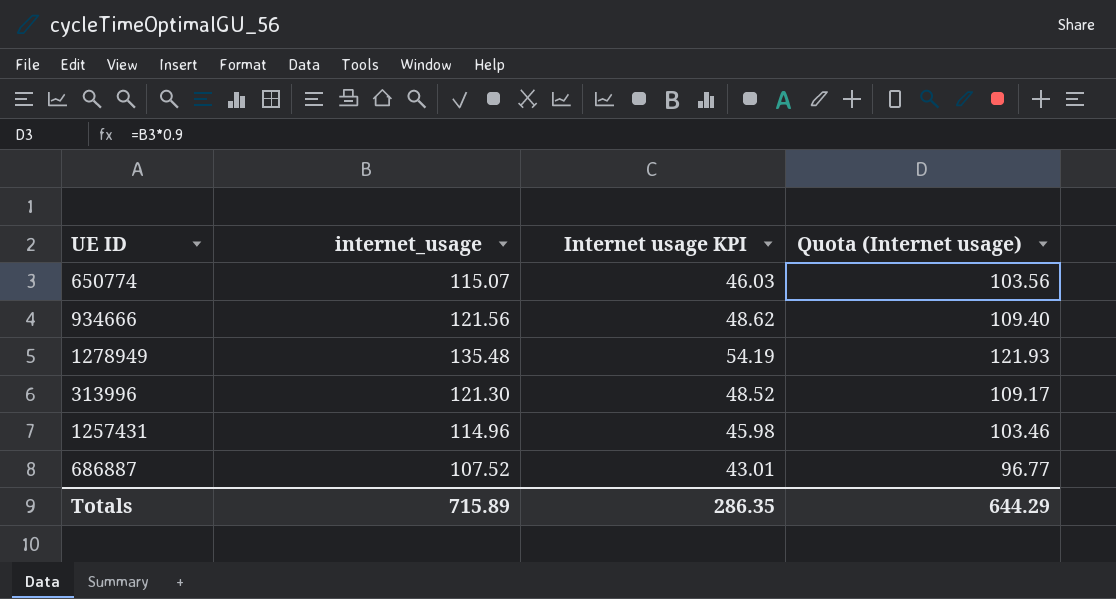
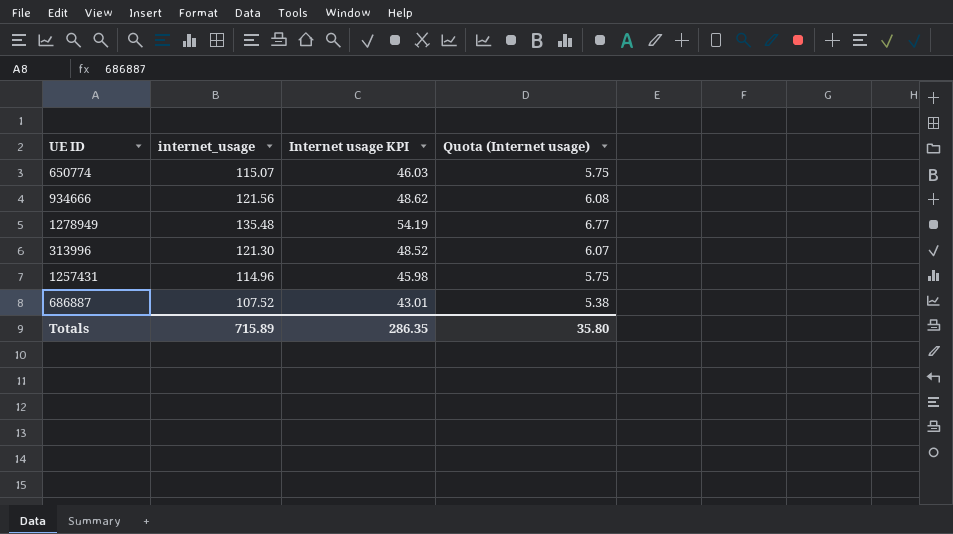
column Quota (Internet usage) | formula: [internet_usage] * 0.9 -> [internet_usage] * 0.05
Totals | Quota (Internet usage): 644.29 -> 35.80

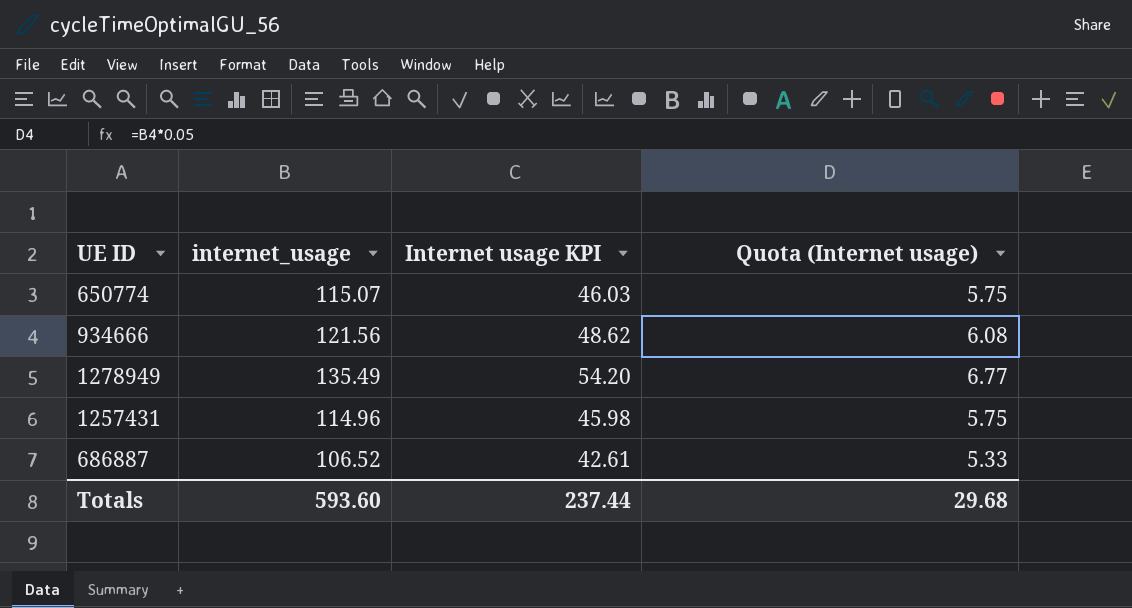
row 313996: 121.30 | 48.52 | 6.07 -> none
1278949 | internet_usage: 135.48 -> 135.49
1278949 | Internet usage KPI: 54.19 -> 54.20
686887 | internet_usage: 107.52 -> 106.52
686887 | Internet usage KPI: 43.01 -> 42.61
686887 | Quota (Internet usage): 5.38 -> 5.33
Totals | internet_usage: 715.89 -> 593.60
Totals | Internet usage KPI: 286.35 -> 237.44
Totals | Quota (Internet usage): 35.80 -> 29.68

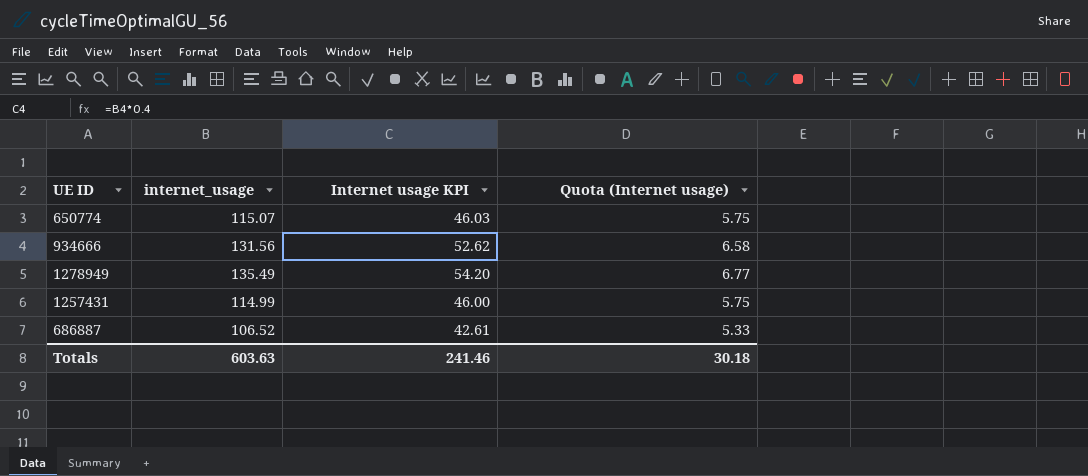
934666 | internet_usage: 121.56 -> 131.56
934666 | Internet usage KPI: 48.62 -> 52.62
934666 | Quota (Internet usage): 6.08 -> 6.58
1257431 | internet_usage: 114.96 -> 114.99
1257431 | Internet usage KPI: 45.98 -> 46.00
Totals | internet_usage: 593.60 -> 603.63
Totals | Internet usage KPI: 237.44 -> 241.46
Totals | Quota (Internet usage): 29.68 -> 30.18

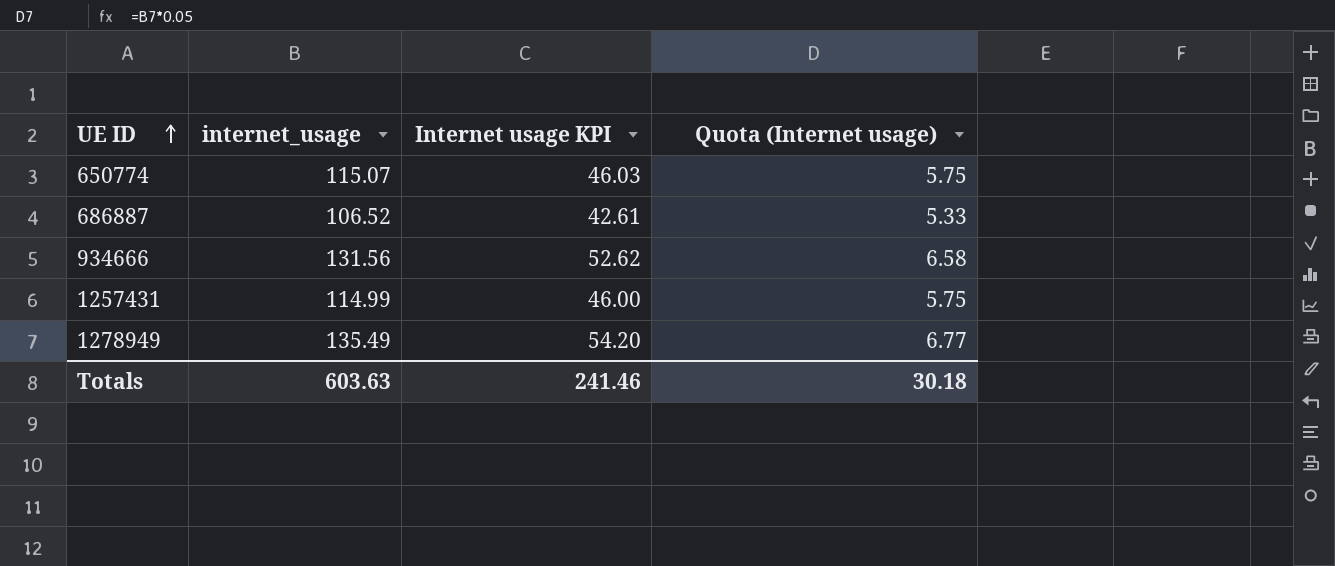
row order: none -> UE ID ascending

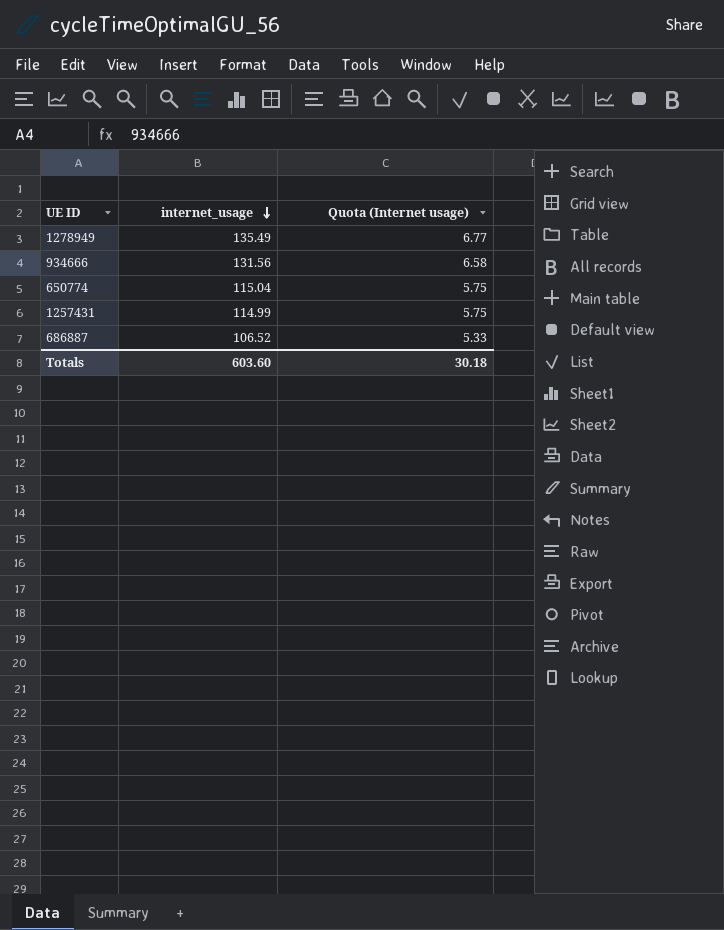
row order: UE ID ascending -> internet_usage descending
column Internet usage KPI | formula: [internet_usage] * 0.4 -> none
650774 | internet_usage: 115.07 -> 115.04
Totals | internet_usage: 603.63 -> 603.60

